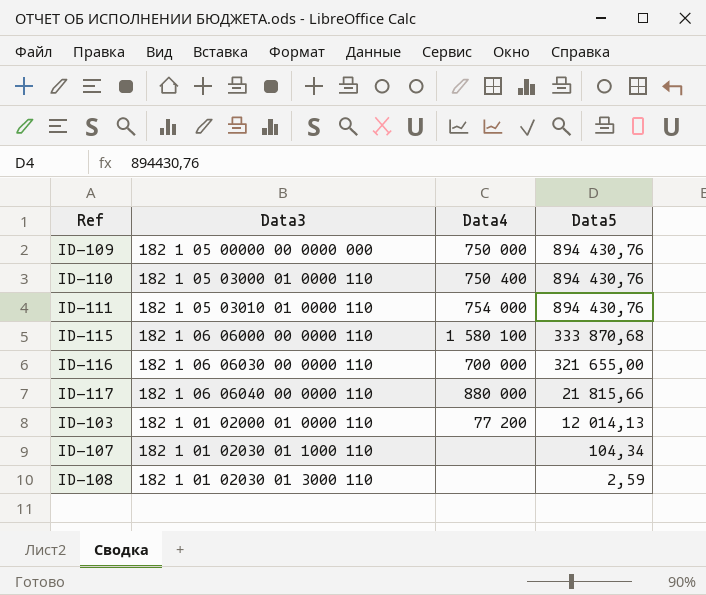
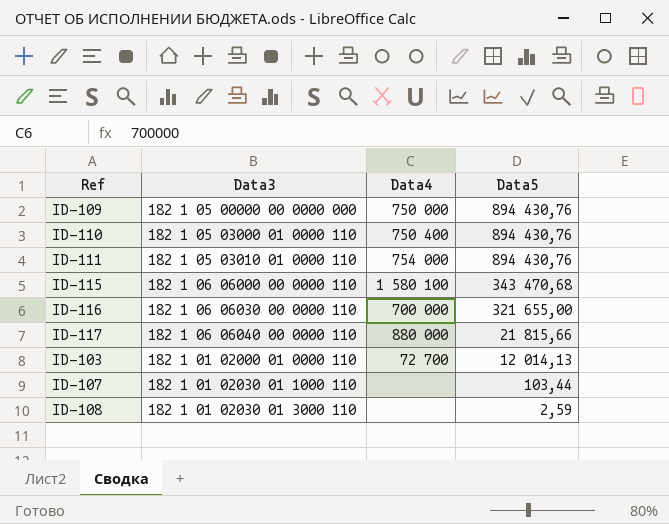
ID-115 | Data5: 333 870,68 -> 343 470,68
ID-103 | Data4: 77 200 -> 72 700
ID-107 | Data5: 104,34 -> 103,44

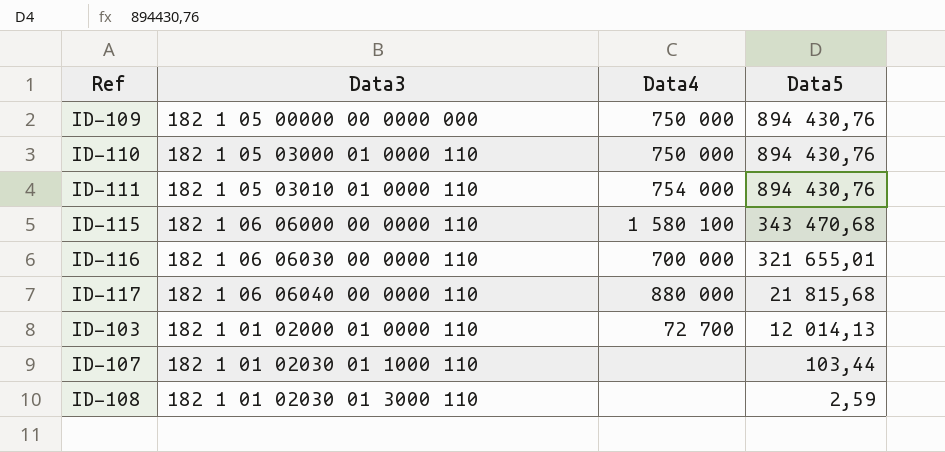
ID-110 | Data4: 750 400 -> 750 000
ID-116 | Data5: 321 655,00 -> 321 655,01
ID-117 | Data5: 21 815,66 -> 21 815,68

